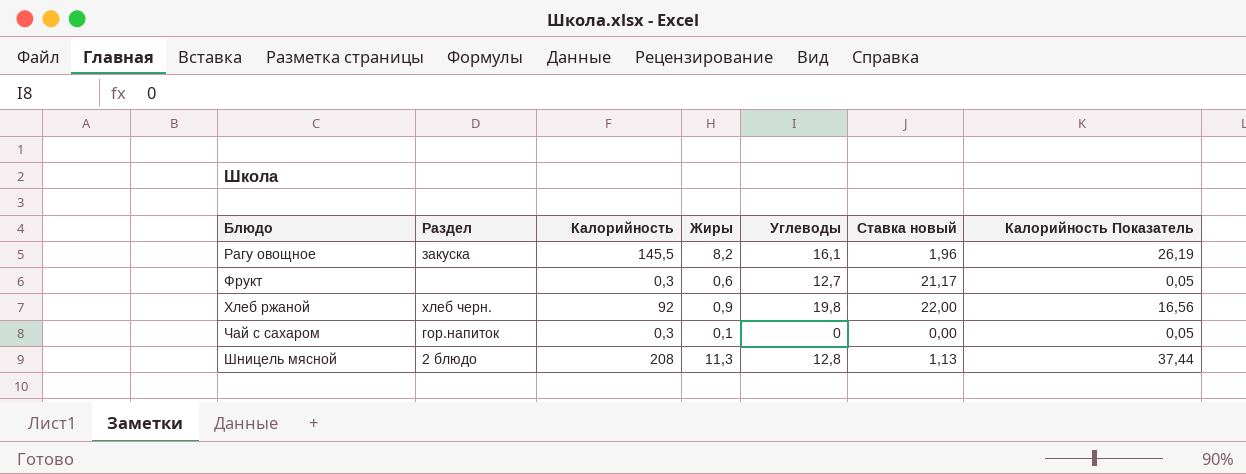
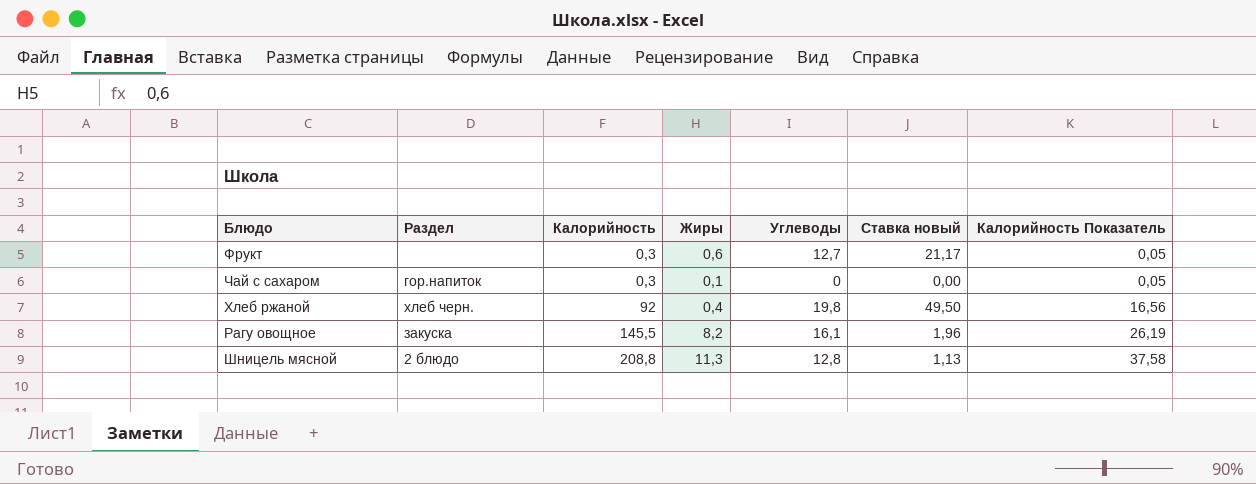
row order: Блюдо ascending -> Калорийность ascending
Хлеб ржаной | Жиры: 0,9 -> 0,4
Хлеб ржаной | Ставка новый: 22,00 -> 49,50
Шницель мясной | Калорийность: 208 -> 208,8
Шницель мясной | Калорийность Показатель: 37,44 -> 37,58

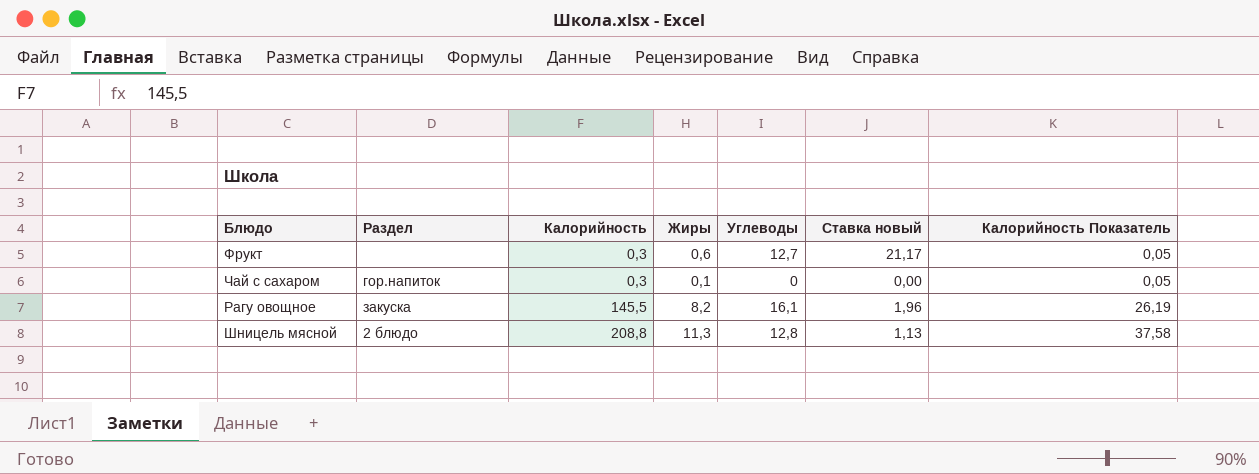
row Хлеб ржаной: хлеб черн. | 92 | 0,4 | 19,8 | 49,50 | 16,56 -> none

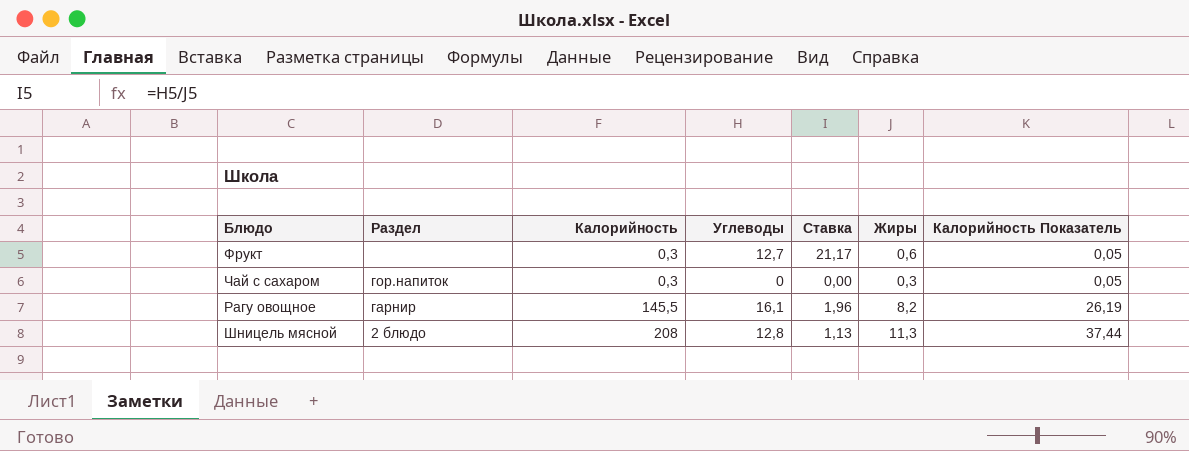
column name: Ставка новый -> Ставка
column Жиры | position: 4 -> 6
Чай с сахаром | Жиры: 0,1 -> 0,3
Рагу овощное | Раздел: закуска -> гарнир
Шницель мясной | Калорийность: 208,8 -> 208
Шницель мясной | Калорийность Показатель: 37,58 -> 37,44

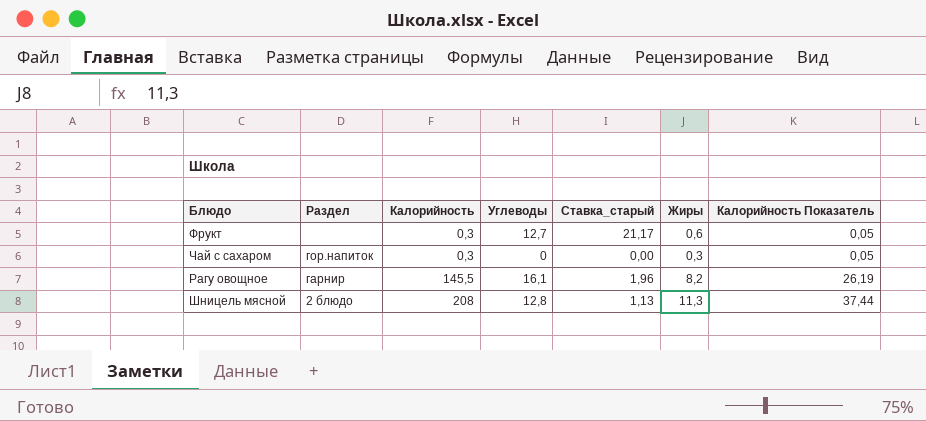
column name: Ставка -> Ставка_старый

